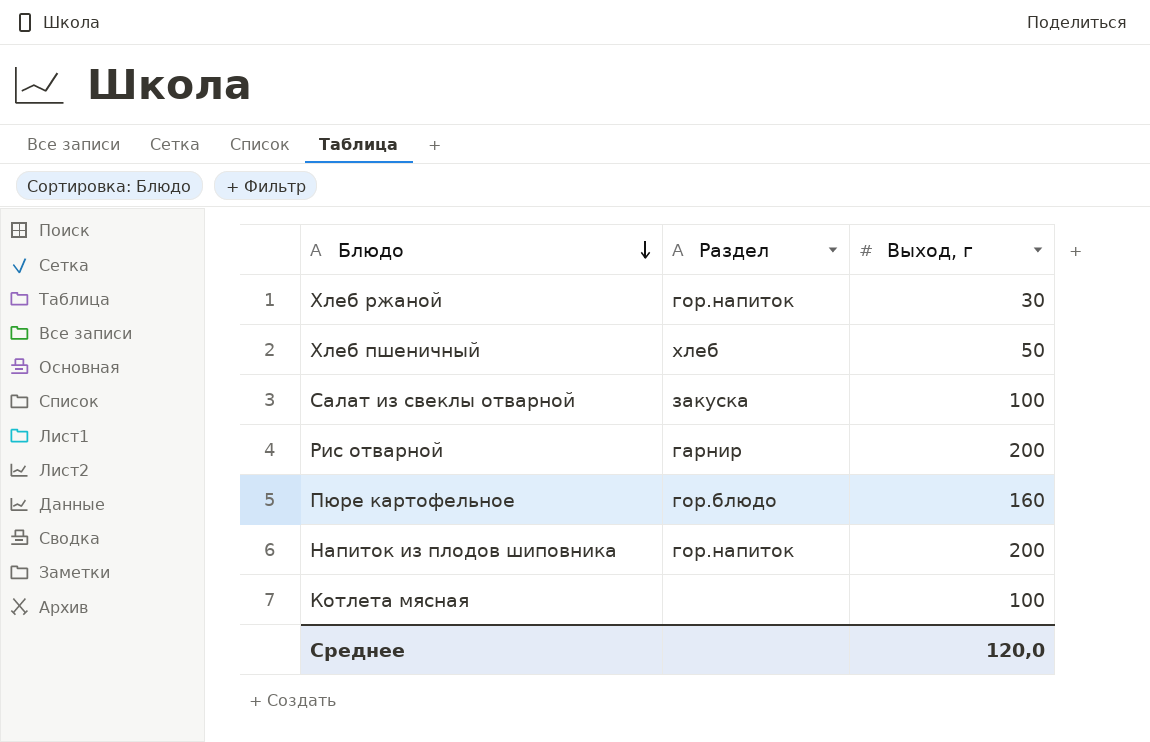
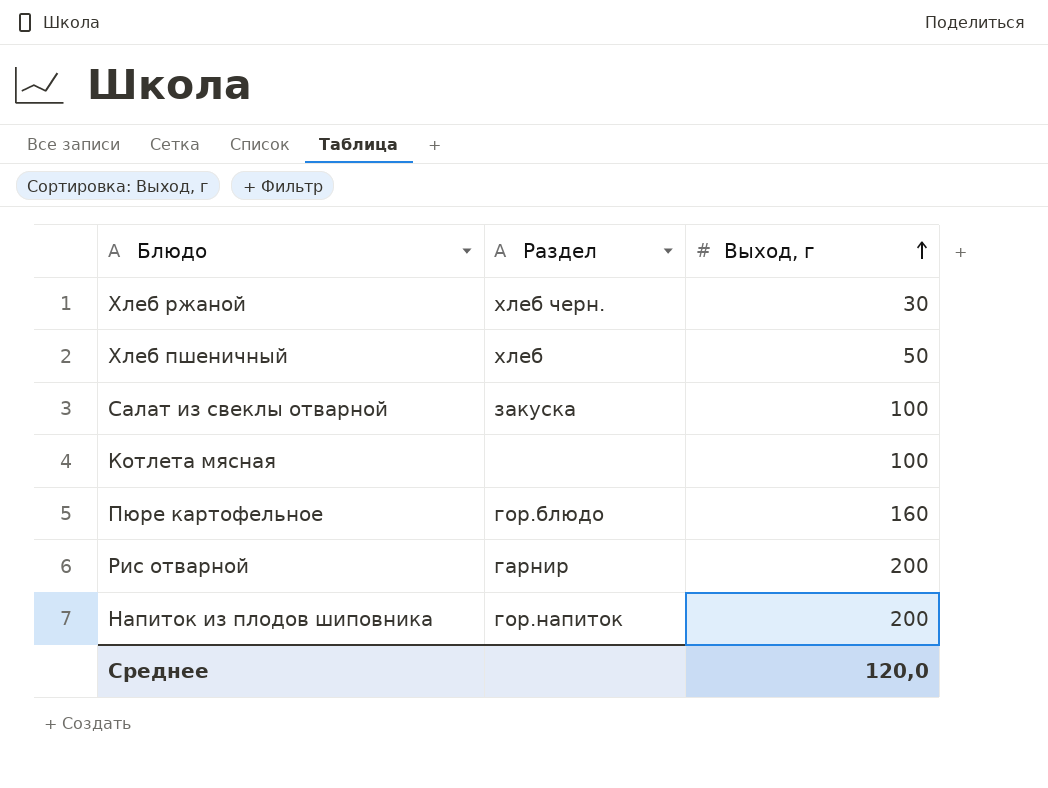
row order: Блюдо descending -> Выход, г ascending
Хлеб ржаной | Раздел: гор.напиток -> хлеб черн.

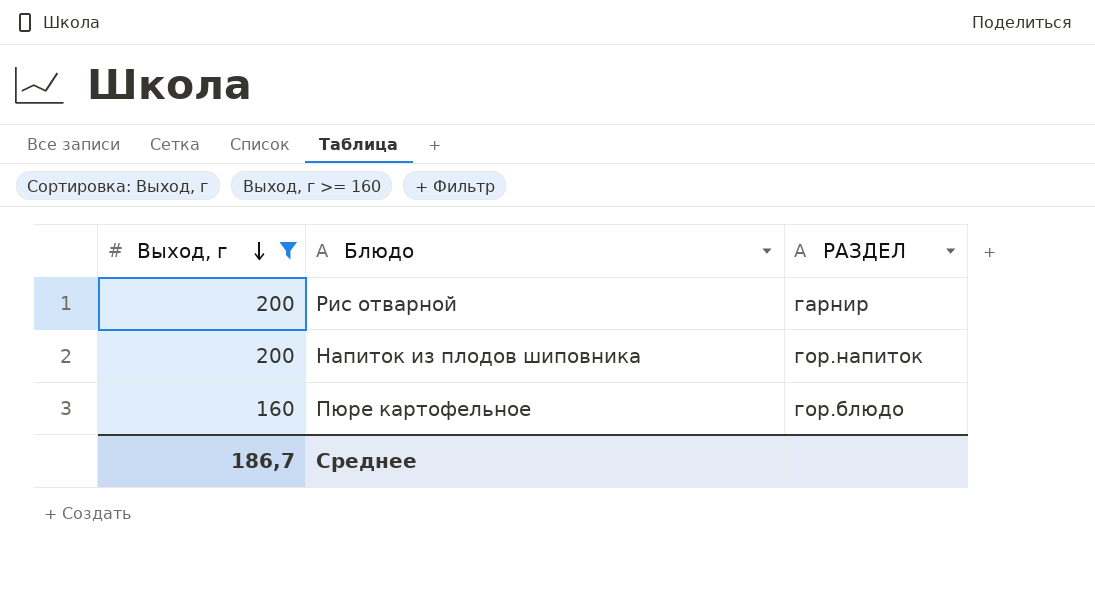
filter: none -> Выход, г >= 160
row order: Выход, г ascending -> Выход, г descending
column Выход, г | position: 3 -> 1
column name: Раздел -> РАЗДЕЛ
Среднее | Выход, г: 120,0 -> 186,7

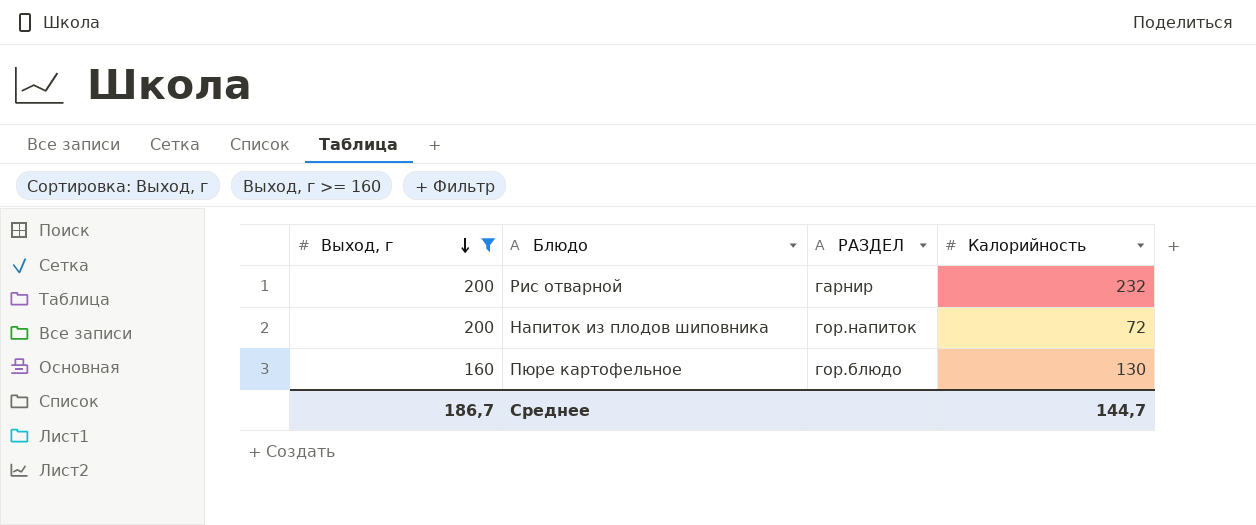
column Калорийность | position: none -> 4

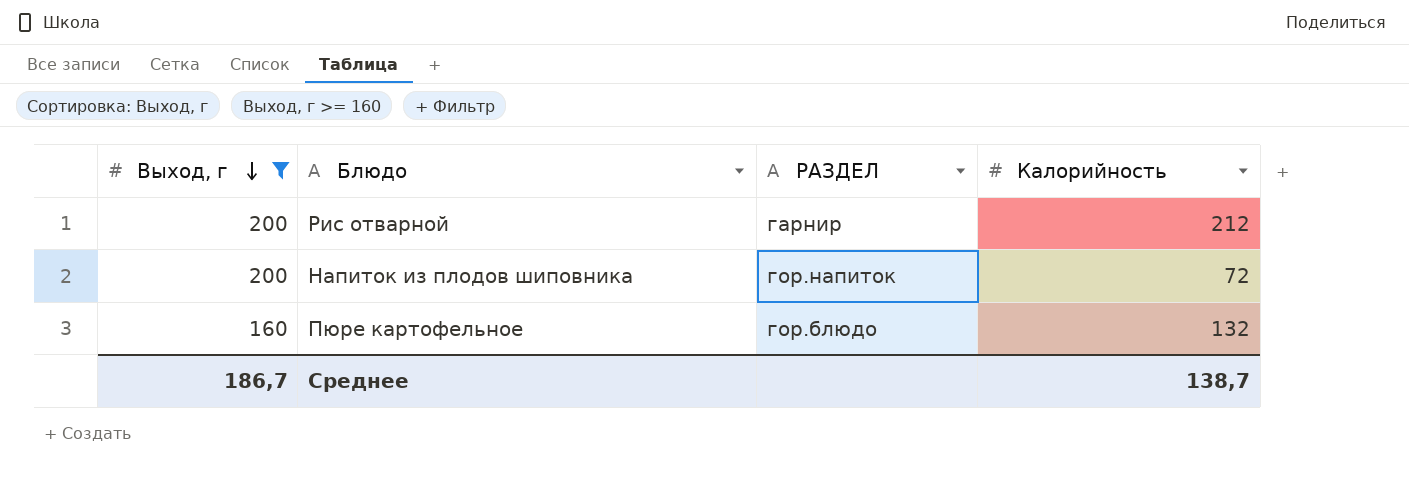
Рис отварной | Калорийность: 232 -> 212
Пюре картофельное | Калорийность: 130 -> 132
Среднее | Калорийность: 144,7 -> 138,7

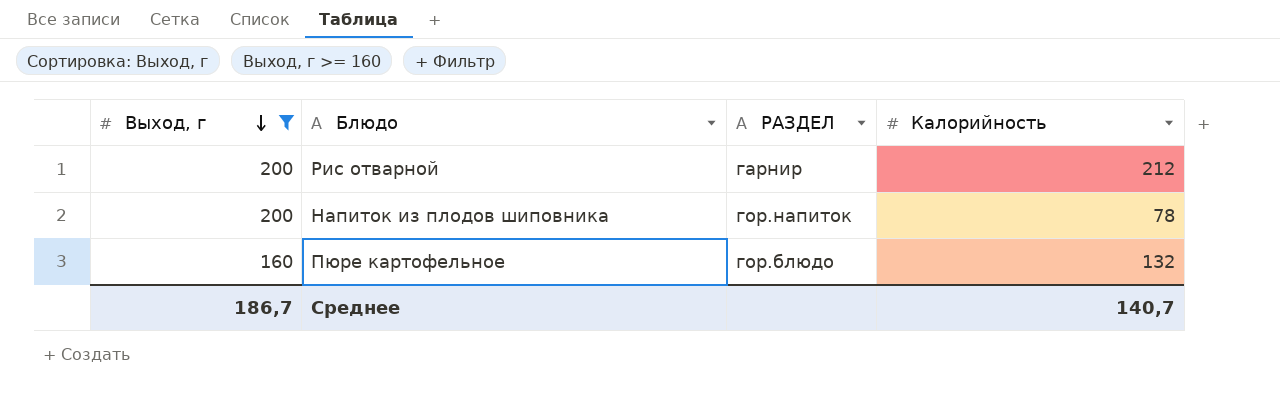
Напиток из плодов шиповника | Калорийность: 72 -> 78
Среднее | Калорийность: 138,7 -> 140,7

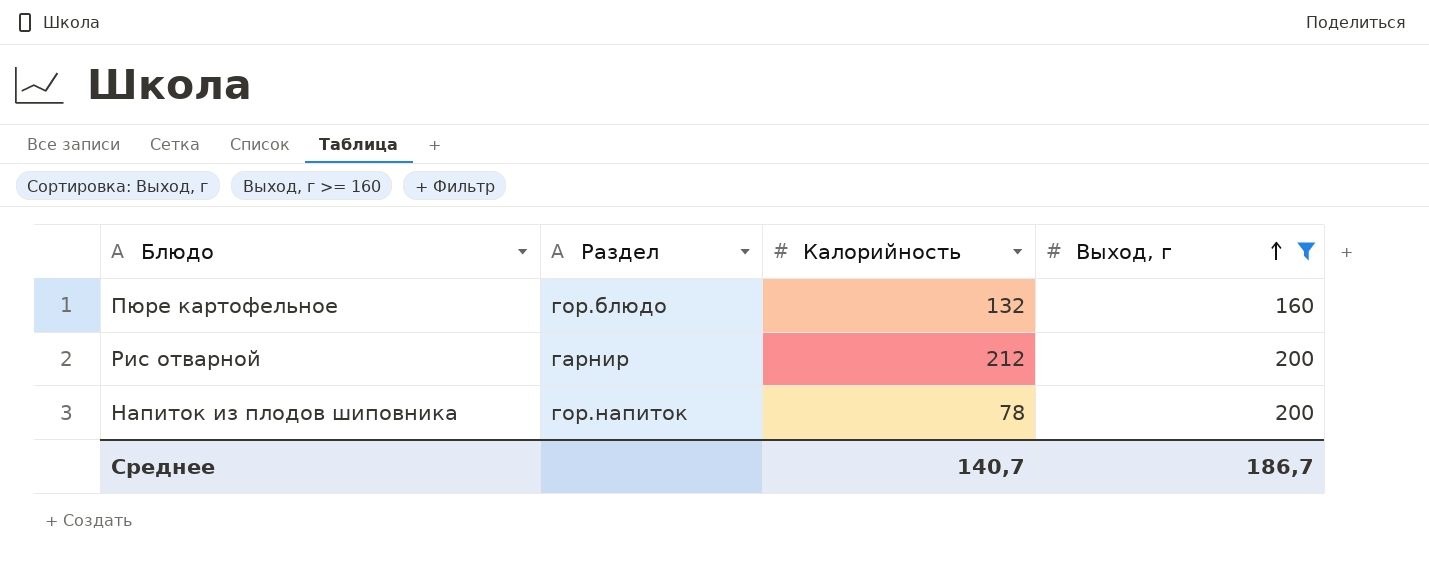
row order: Выход, г descending -> Выход, г ascending
column name: РАЗДЕЛ -> Раздел
column Выход, г | position: 1 -> 4

